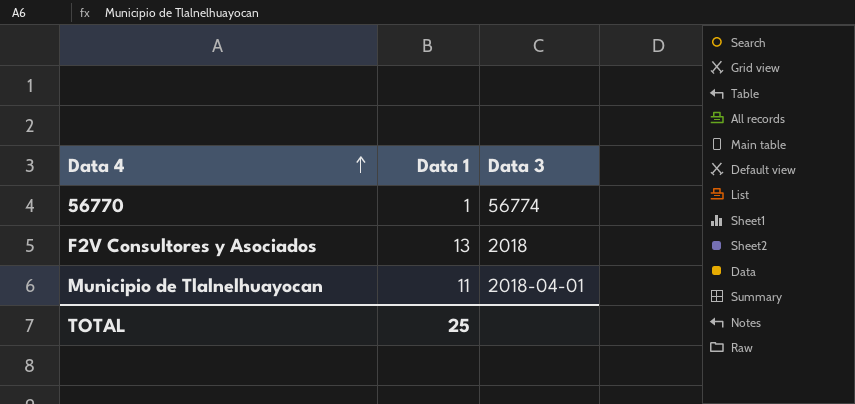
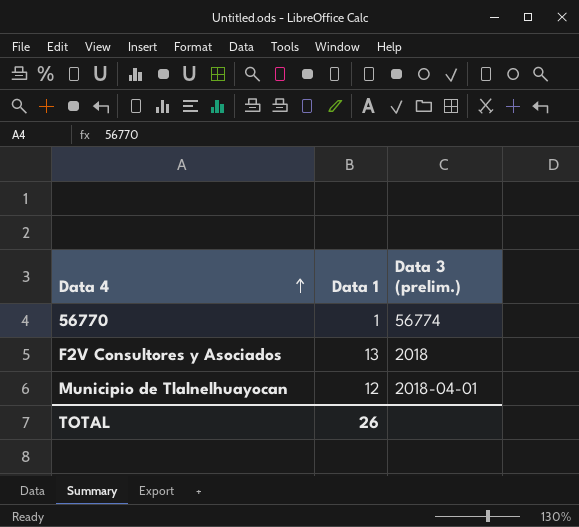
column name: Data 3 -> Data 3 (prelim.)
Municipio de Tlalnelhuayocan | Data 1: 11 -> 12
TOTAL | Data 1: 25 -> 26

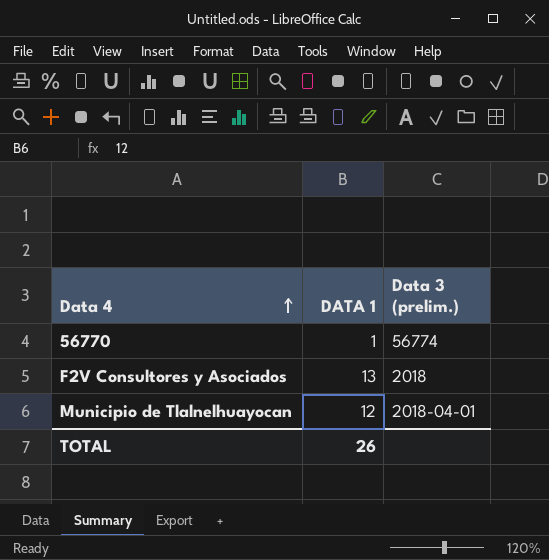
column name: Data 1 -> DATA 1

